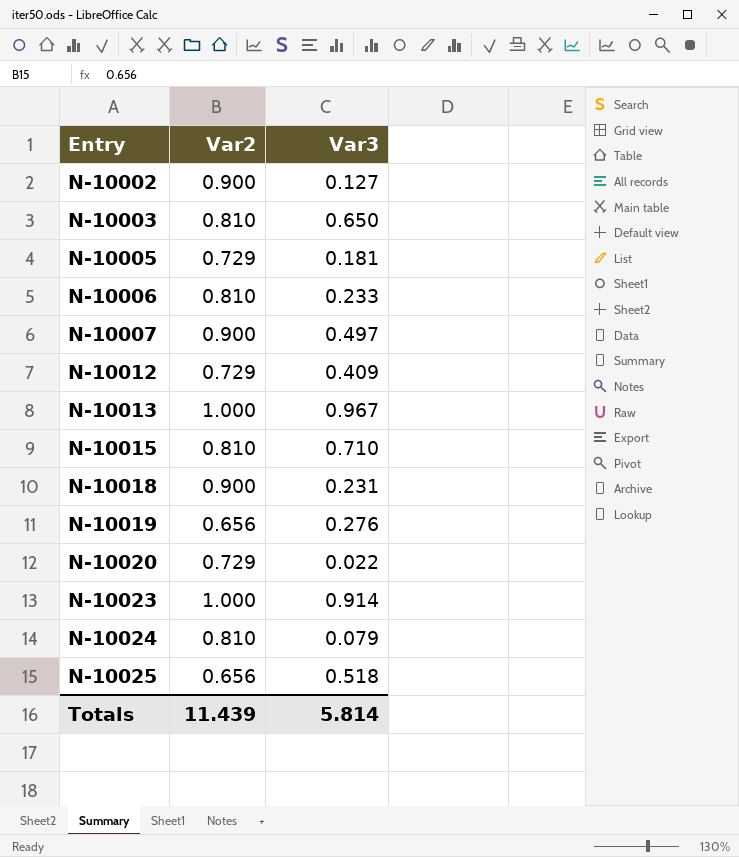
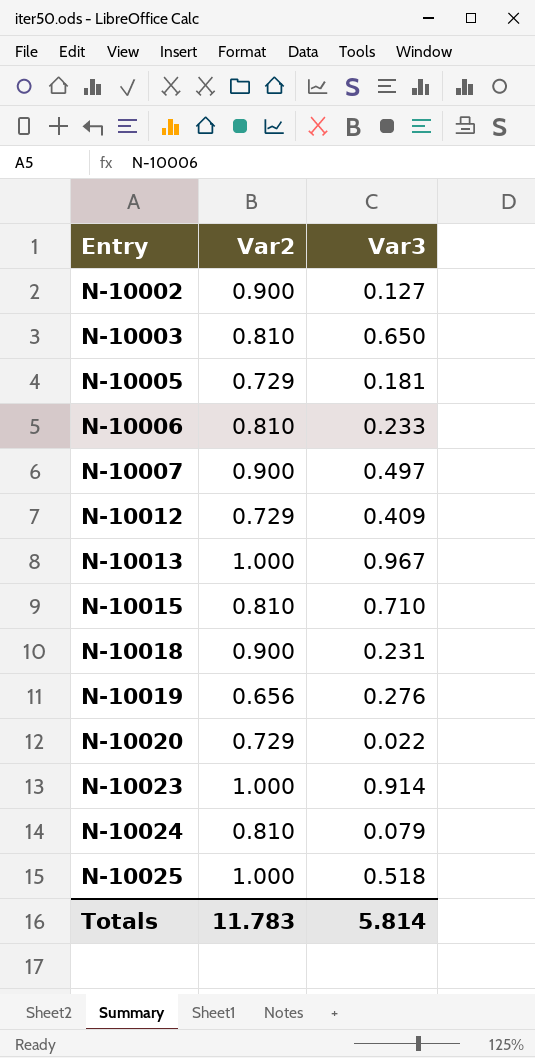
N-10025 | Var2: 0.656 -> 1.000
Totals | Var2: 11.439 -> 11.783

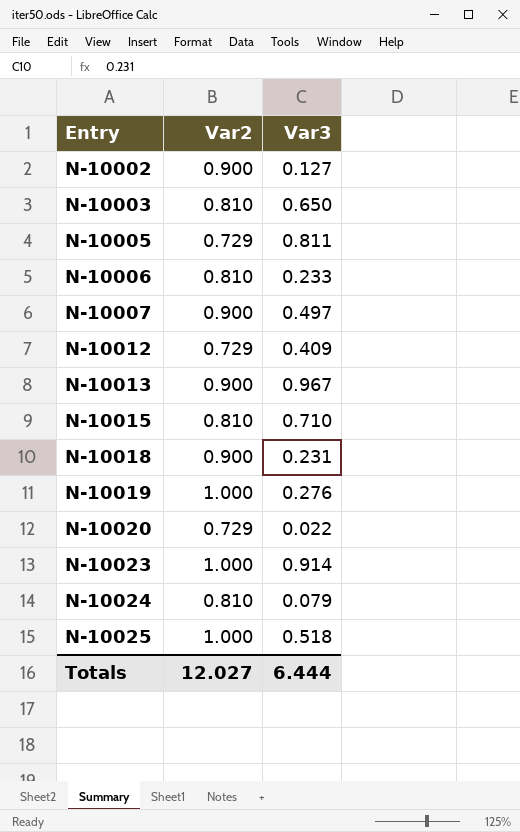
N-10005 | Var3: 0.181 -> 0.811
N-10013 | Var2: 1.000 -> 0.900
N-10019 | Var2: 0.656 -> 1.000
Totals | Var2: 11.783 -> 12.027
Totals | Var3: 5.814 -> 6.444

